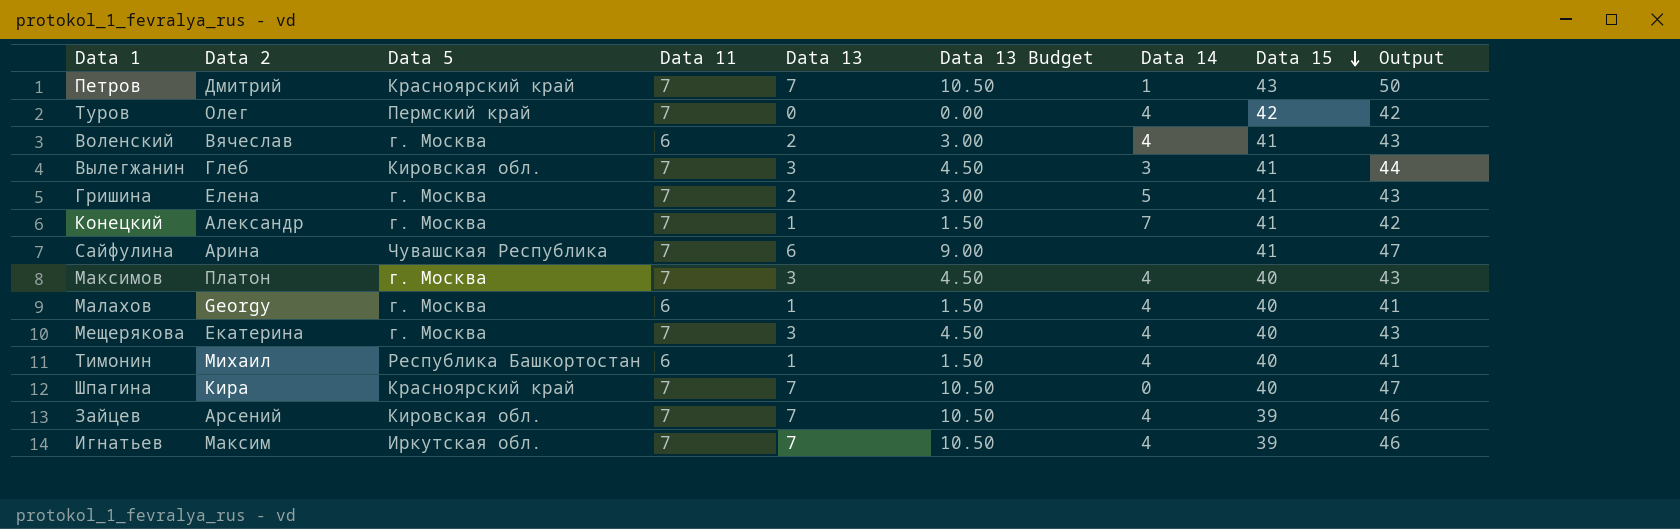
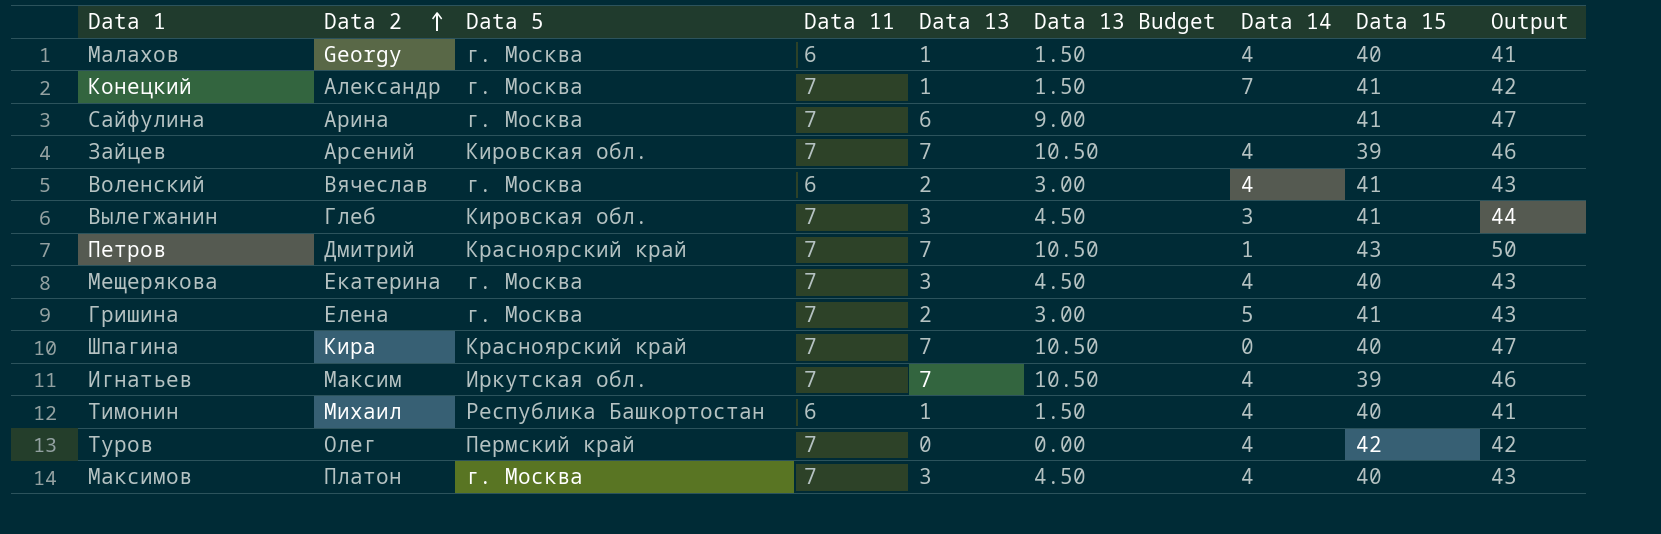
row order: Data 15 descending -> Data 2 ascending
Сайфулина | Data 5: Чувашская Республика -> г. Москва

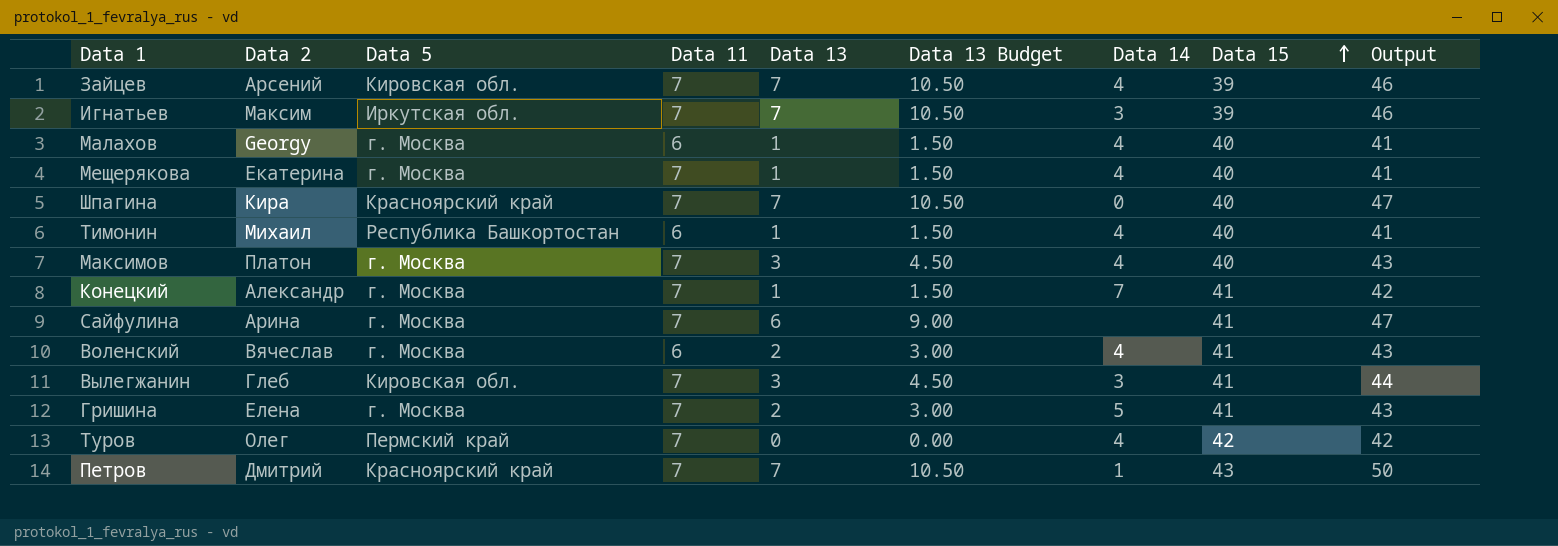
row order: Data 2 ascending -> Data 15 ascending
Игнатьев | Data 14: 4 -> 3
Мещерякова | Data 13: 3 -> 1
Мещерякова | Data 13 Budget: 4.50 -> 1.50
Мещерякова | Output: 43 -> 41

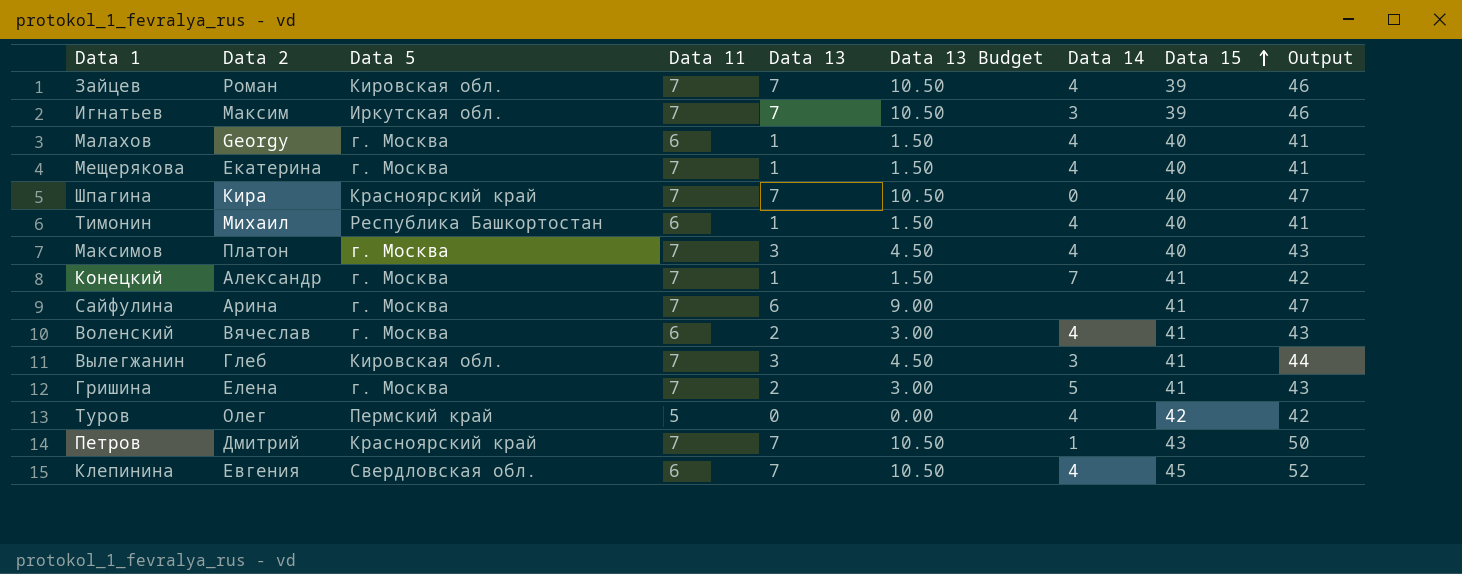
Зайцев | Data 2: Арсений -> Роман
Туров | Data 11: 7 -> 5
row Клепинина: none -> Евгения | Свердловская обл. | 6 | 7 | 10.50 | 4 | 45 | 52

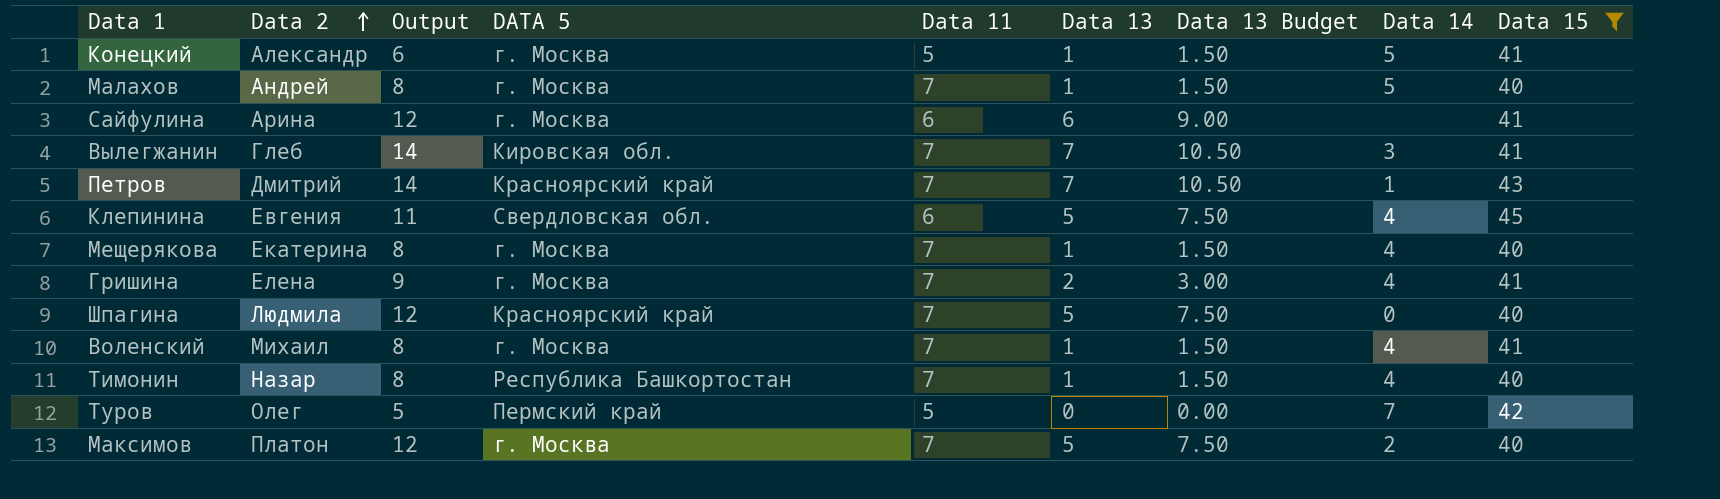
filter: none -> Data 15 != 39
row order: Data 15 ascending -> Data 2 ascending
column Output | formula: [Data 13] + [Data 15] -> [Data 11] + [Data 13]
column Output | position: 9 -> 3
column name: Data 5 -> DATA 5
Конецкий | Data 11: 7 -> 5
Конецкий | Data 14: 7 -> 5
Малахов | Data 2: Georgy -> Андрей
Малахов | Data 11: 6 -> 7
Малахов | Data 14: 4 -> 5
Сайфулина | Data 11: 7 -> 6
Вылегжанин | Data 13: 3 -> 7
Вылегжанин | Data 13 Budget: 4.50 -> 10.50
Клепинина | Data 13: 7 -> 5
Клепинина | Data 13 Budget: 10.50 -> 7.50
Гришина | Data 14: 5 -> 4
Шпагина | Data 2: Кира -> Людмила
Шпагина | Data 13: 7 -> 5
Шпагина | Data 13 Budget: 10.50 -> 7.50
Воленский | Data 2: Вячеслав -> Михаил
Воленский | Data 11: 6 -> 7
Воленский | Data 13: 2 -> 1
Воленский | Data 13 Budget: 3.00 -> 1.50
Тимонин | Data 2: Михаил -> Назар
Тимонин | Data 11: 6 -> 7
Туров | Data 14: 4 -> 7
Максимов | Data 13: 3 -> 5
Максимов | Data 13 Budget: 4.50 -> 7.50
Максимов | Data 14: 4 -> 2

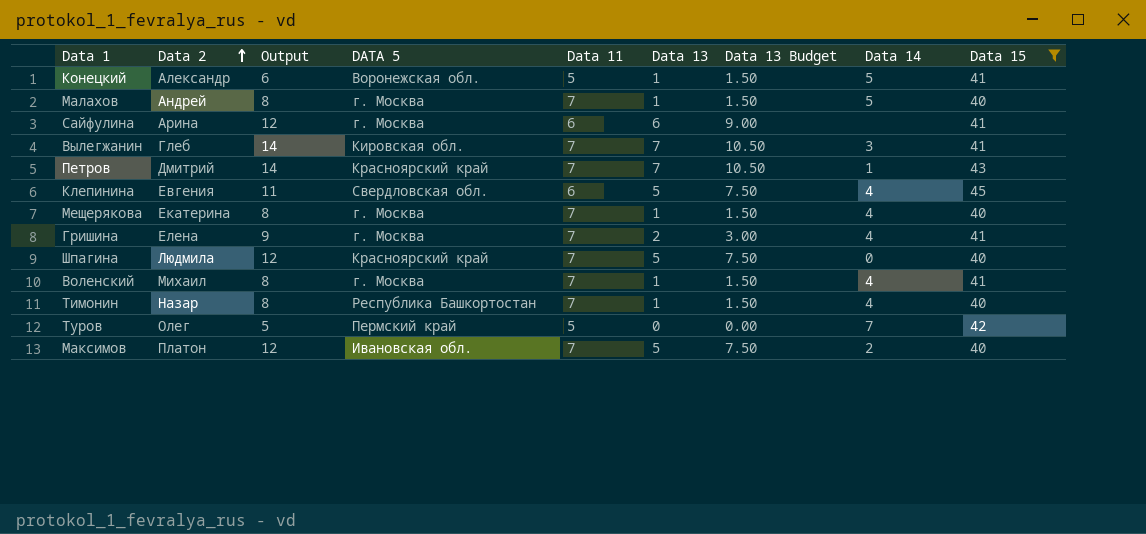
Конецкий | DATA 5: г. Москва -> Воронежская обл.
Максимов | DATA 5: г. Москва -> Ивановская обл.

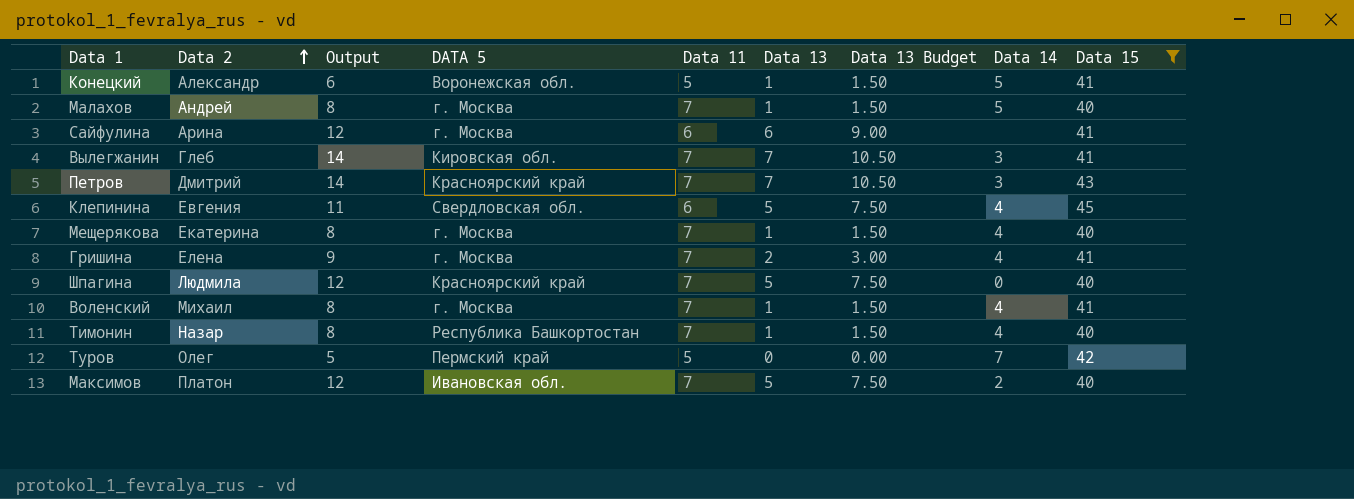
Петров | Data 14: 1 -> 3

